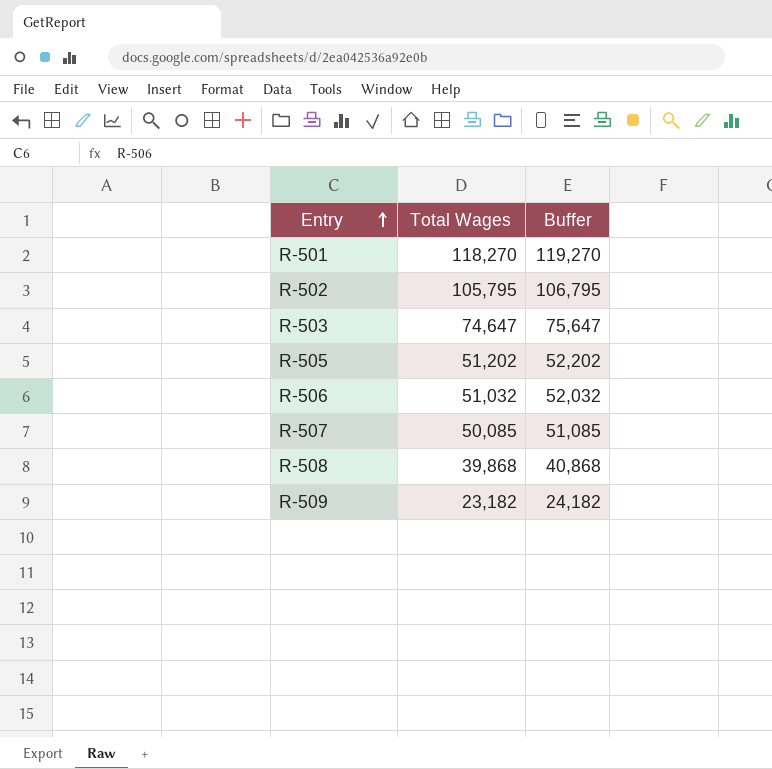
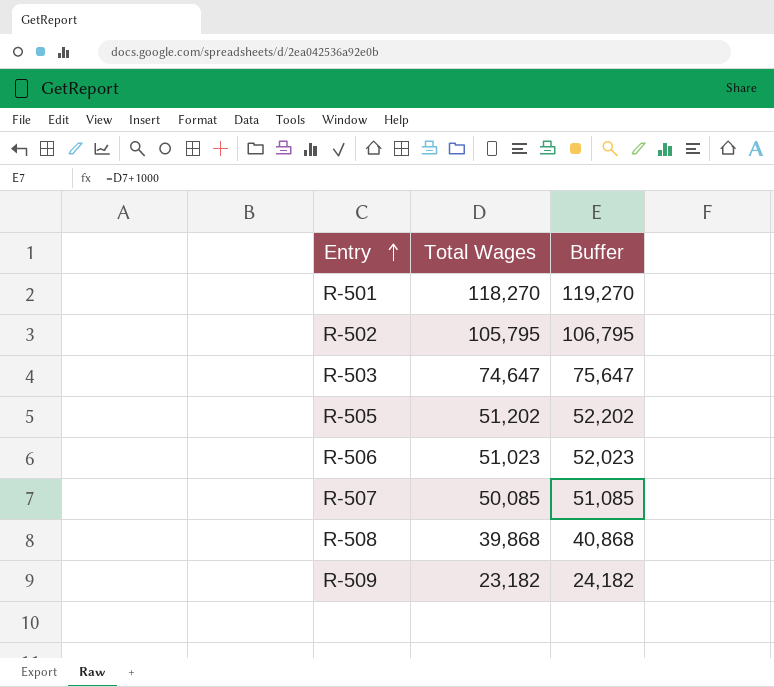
R-506 | Total Wages: 51,032 -> 51,023
R-506 | Buffer: 52,032 -> 52,023

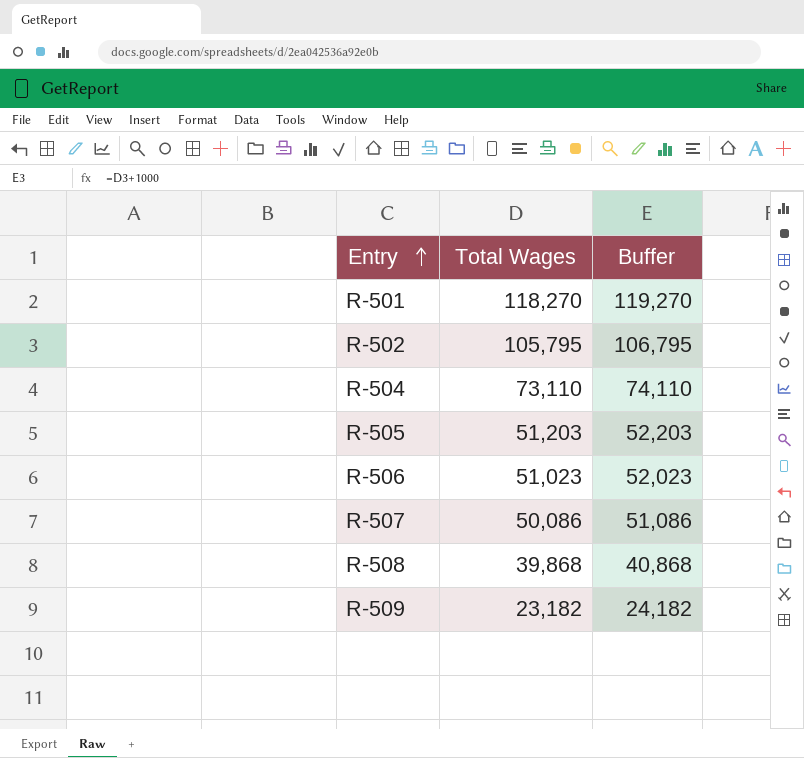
row R-503: 74,647 | 75,647 -> none
row R-504: none -> 73,110 | 74,110
R-505 | Total Wages: 51,202 -> 51,203
R-505 | Buffer: 52,202 -> 52,203
R-507 | Total Wages: 50,085 -> 50,086
R-507 | Buffer: 51,085 -> 51,086

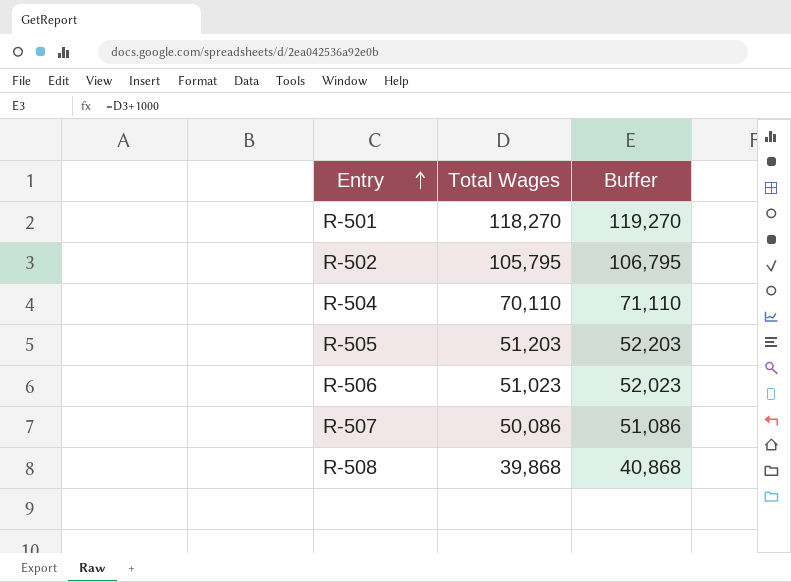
row R-509: 23,182 | 24,182 -> none
R-504 | Total Wages: 73,110 -> 70,110
R-504 | Buffer: 74,110 -> 71,110

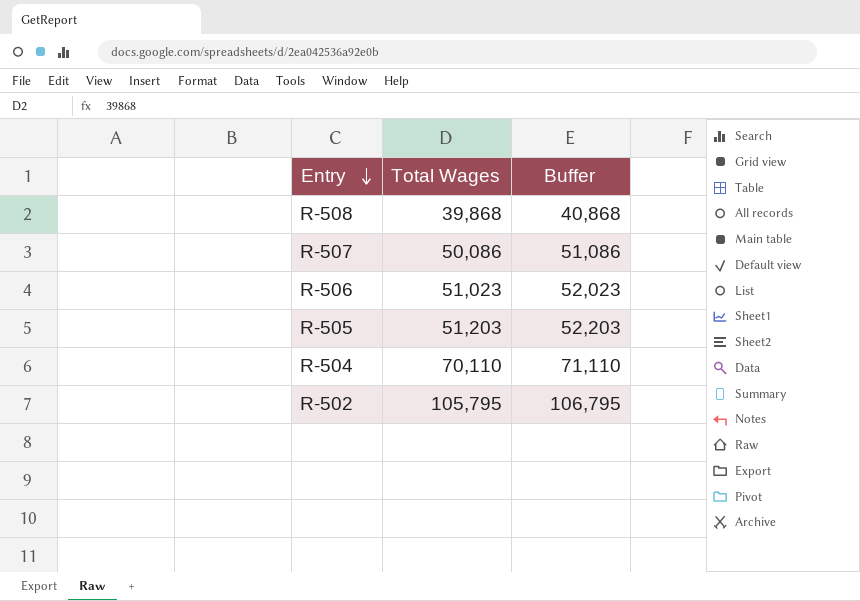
row order: Entry ascending -> Entry descending
row R-501: 118,270 | 119,270 -> none

